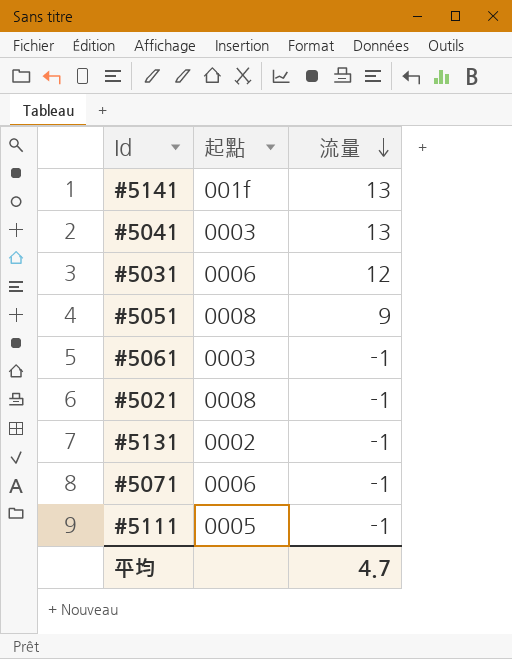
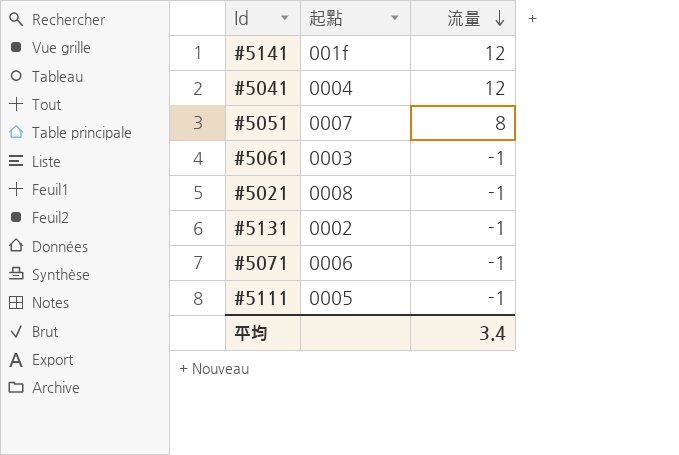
row #5031: 0006 | 12 -> none
#5141 | 流量: 13 -> 12
#5041 | 起點: 0003 -> 0004
#5041 | 流量: 13 -> 12
#5051 | 起點: 0008 -> 0007
#5051 | 流量: 9 -> 8
平均 | 流量: 4.7 -> 3.4

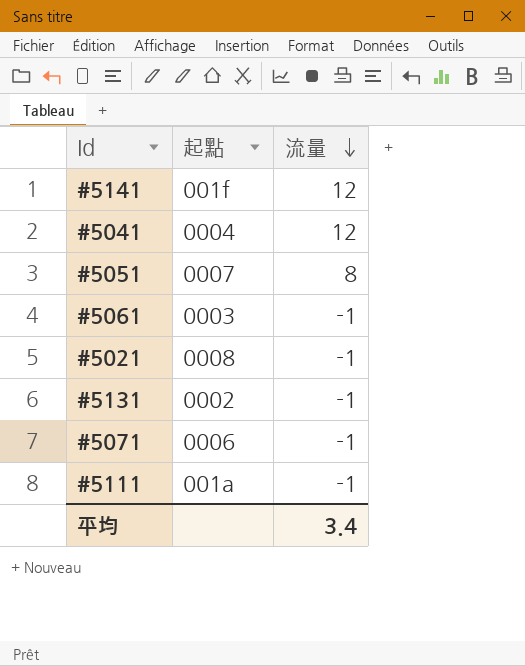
#5111 | 起點: 0005 -> 001a

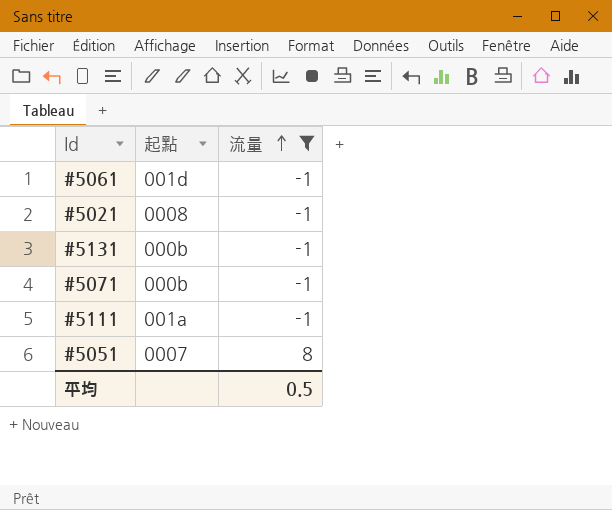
filter: none -> 流量 != 12
row order: 流量 descending -> 流量 ascending
#5061 | 起點: 0003 -> 001d
#5131 | 起點: 0002 -> 000b
#5071 | 起點: 0006 -> 000b
平均 | 流量: 3.4 -> 0.5

